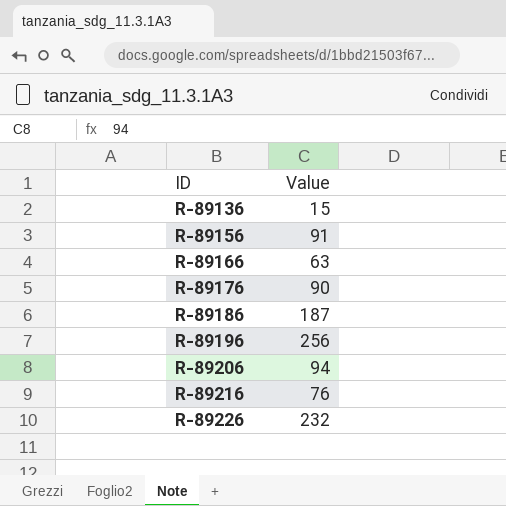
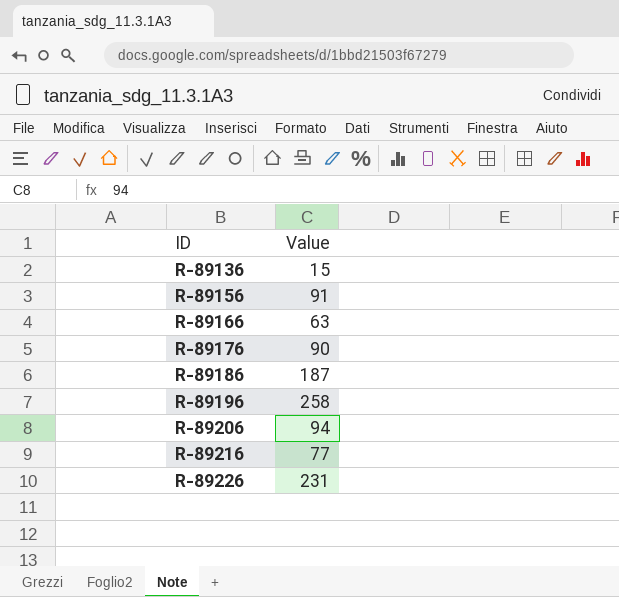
R-89196 | Value: 256 -> 258
R-89216 | Value: 76 -> 77
R-89226 | Value: 232 -> 231

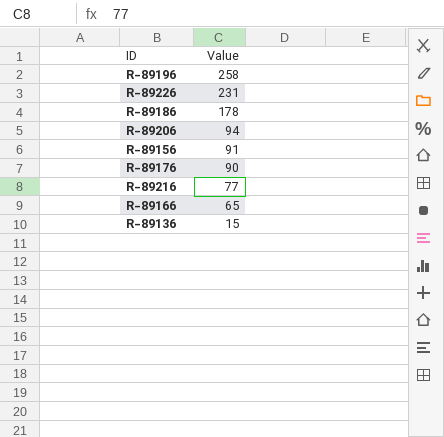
row order: ID ascending -> Value descending
R-89186 | Value: 187 -> 178
R-89166 | Value: 63 -> 65

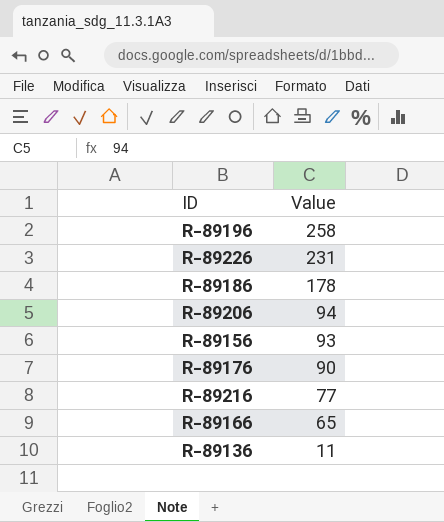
R-89156 | Value: 91 -> 93
R-89136 | Value: 15 -> 11

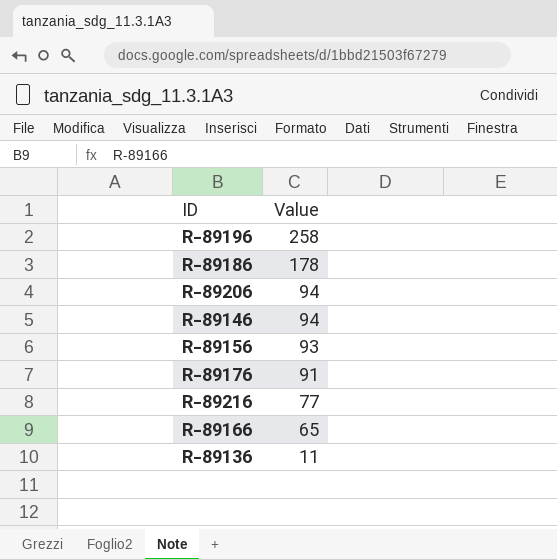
row R-89226: 231 -> none
row R-89146: none -> 94
R-89176 | Value: 90 -> 91

